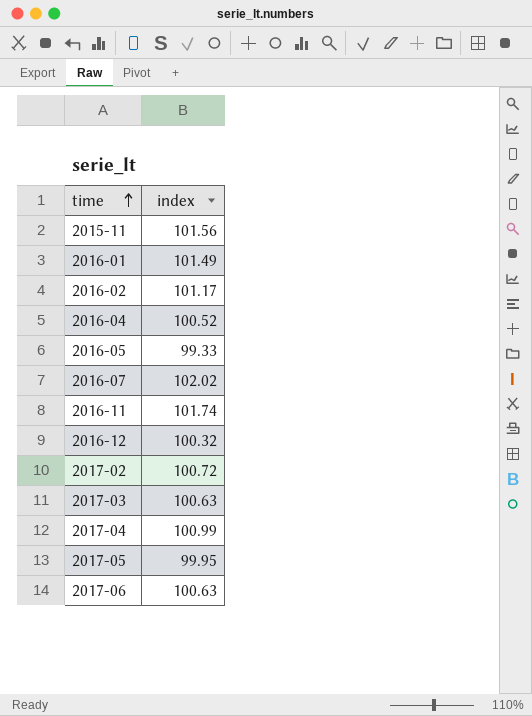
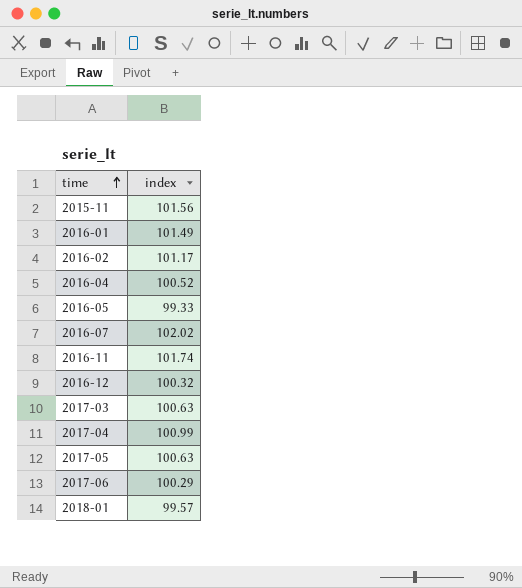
row 2017-02: 100.72 -> none
2017-05 | index: 99.95 -> 100.63
2017-06 | index: 100.63 -> 100.29
row 2018-01: none -> 99.57

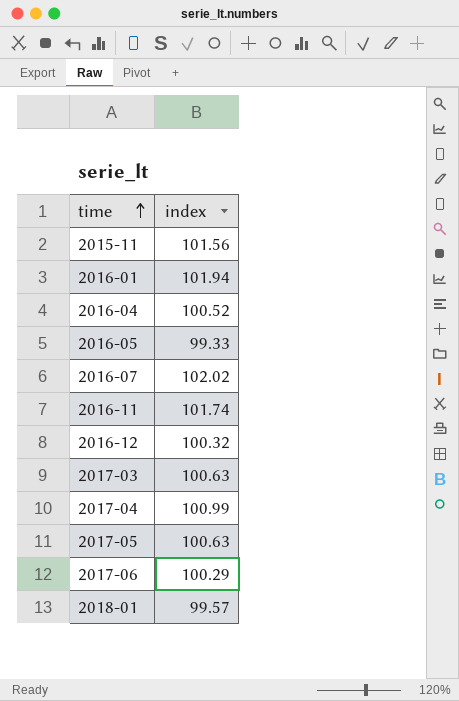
row 2016-02: 101.17 -> none
2016-01 | index: 101.49 -> 101.94

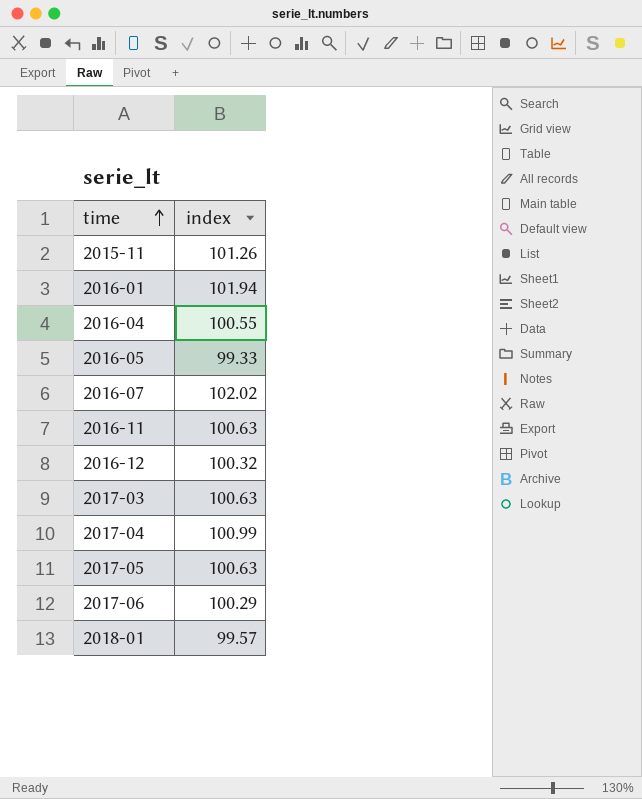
2015-11 | index: 101.56 -> 101.26
2016-04 | index: 100.52 -> 100.55
2016-11 | index: 101.74 -> 100.63

